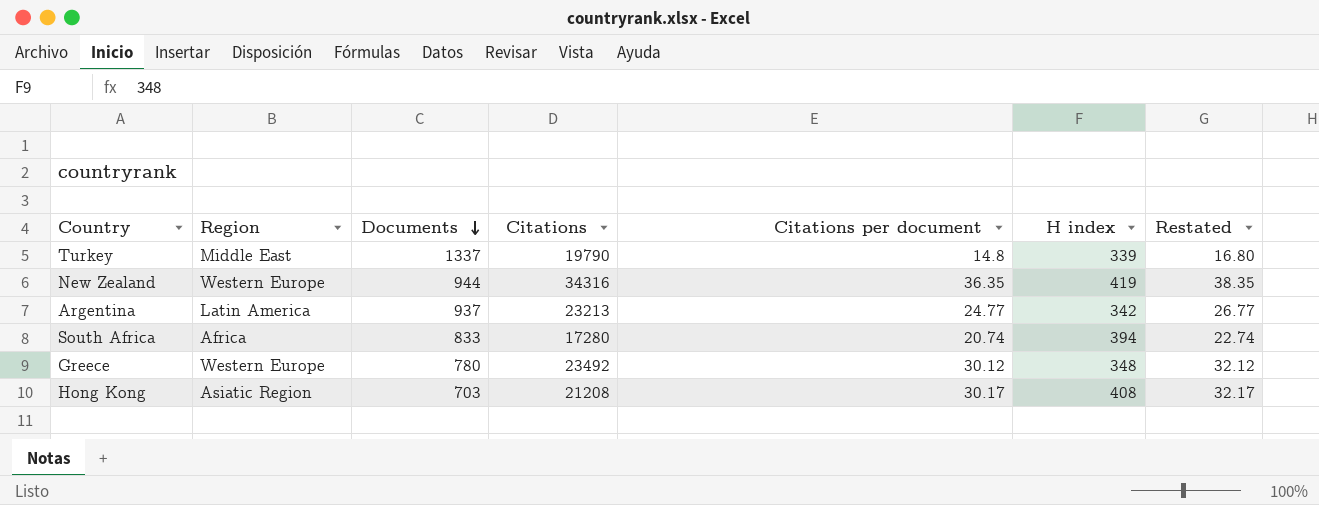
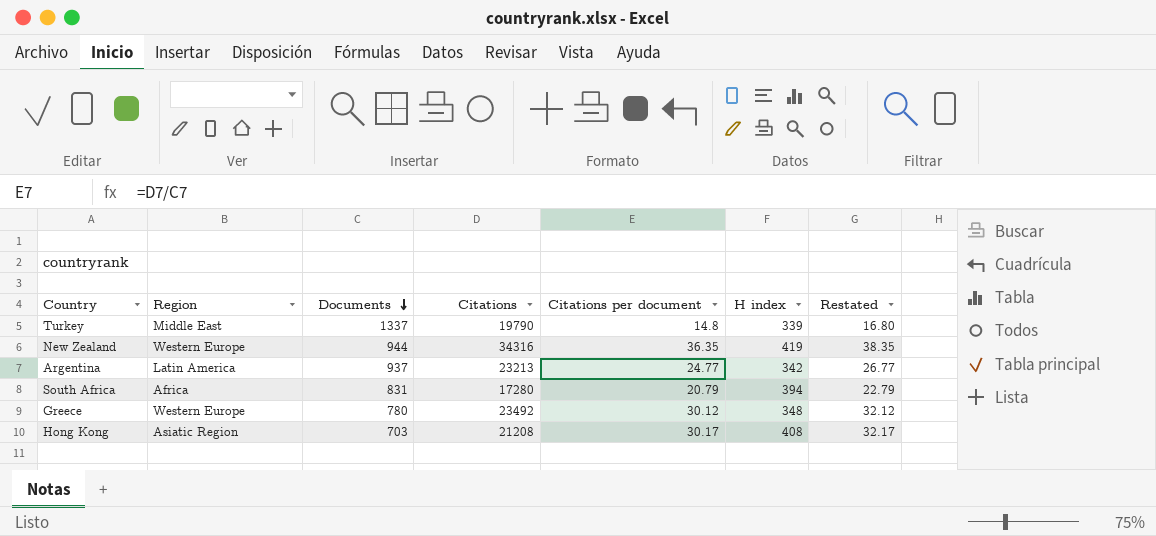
South Africa | Documents: 833 -> 831
South Africa | Citations per document: 20.74 -> 20.79
South Africa | Restated: 22.74 -> 22.79

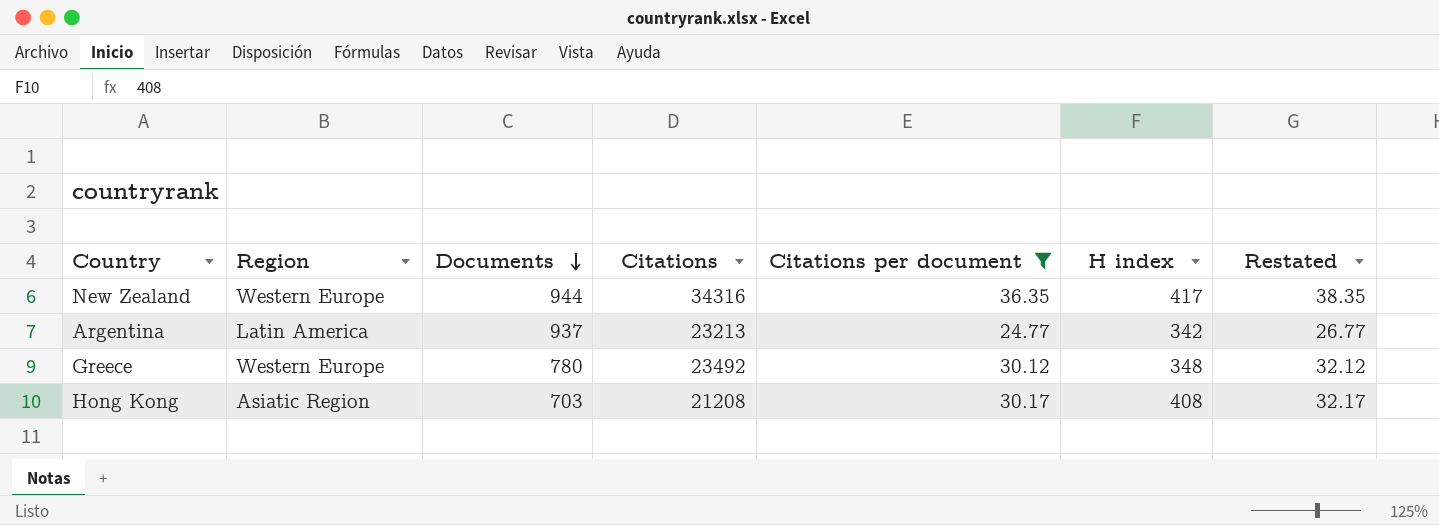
filter: none -> Citations per document >= 24.77
New Zealand | H index: 419 -> 417

